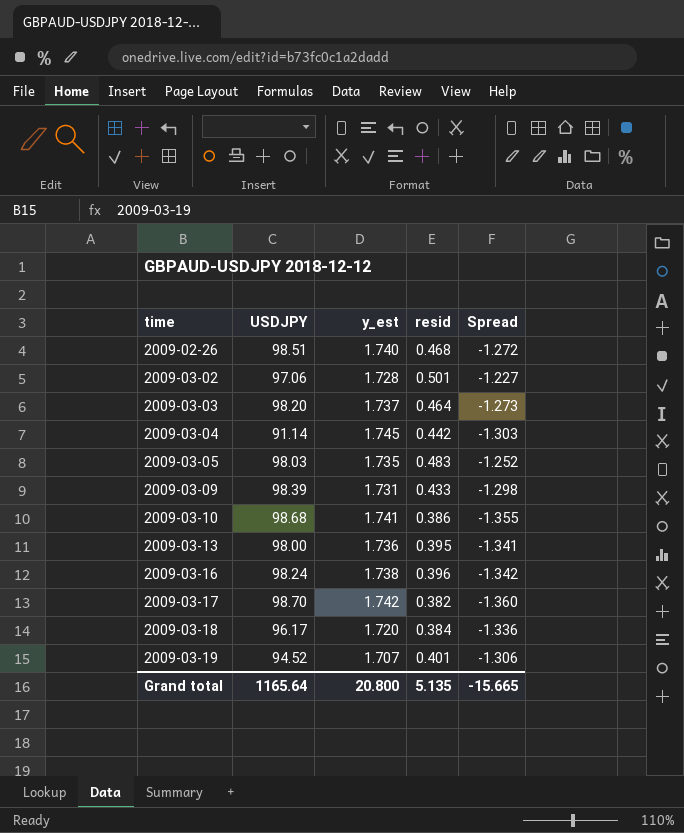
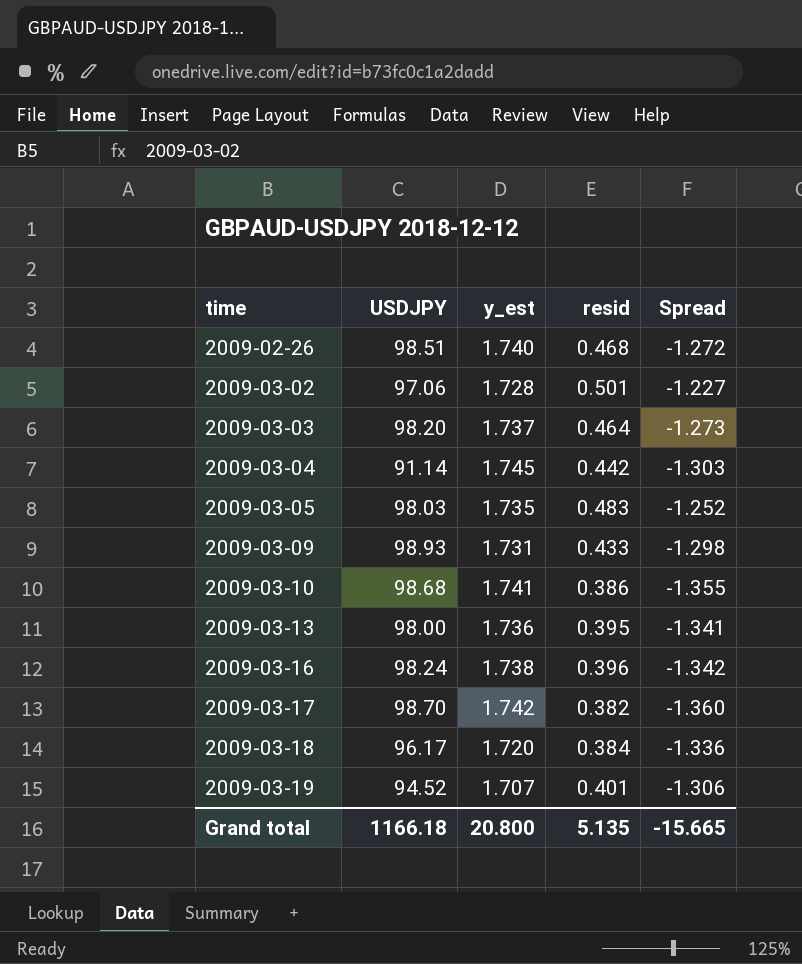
2009-03-09 | USDJPY: 98.39 -> 98.93
Grand total | USDJPY: 1165.64 -> 1166.18

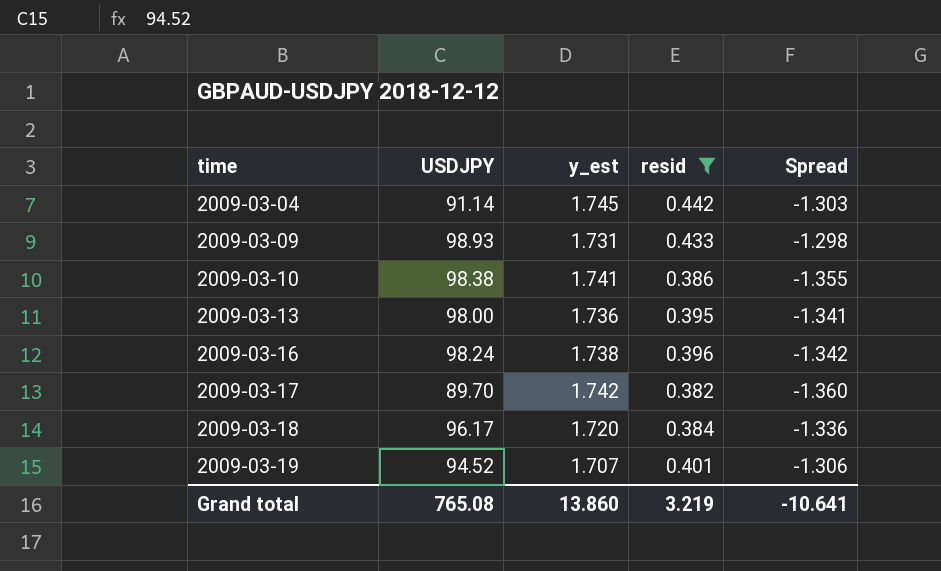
filter: none -> resid <= 0.442
2009-03-10 | USDJPY: 98.68 -> 98.38
2009-03-17 | USDJPY: 98.70 -> 89.70
Grand total | USDJPY: 1166.18 -> 765.08
Grand total | y_est: 20.800 -> 13.860
Grand total | resid: 5.135 -> 3.219
Grand total | Spread: -15.665 -> -10.641

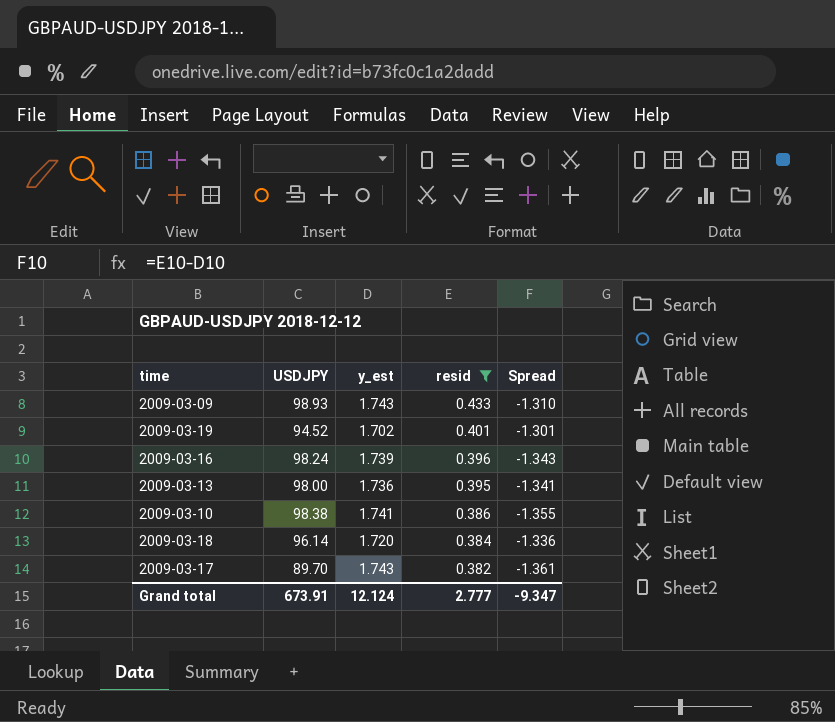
row order: time ascending -> resid descending
row 2009-03-04: 91.14 | 1.745 | 0.442 | -1.303 -> none
2009-03-09 | y_est: 1.731 -> 1.743
2009-03-09 | Spread: -1.298 -> -1.310
2009-03-19 | y_est: 1.707 -> 1.702
2009-03-19 | Spread: -1.306 -> -1.301
2009-03-16 | y_est: 1.738 -> 1.739
2009-03-16 | Spread: -1.342 -> -1.343
2009-03-18 | USDJPY: 96.17 -> 96.14
2009-03-17 | y_est: 1.742 -> 1.743
2009-03-17 | Spread: -1.360 -> -1.361
Grand total | USDJPY: 765.08 -> 673.91
Grand total | y_est: 13.860 -> 12.124
Grand total | resid: 3.219 -> 2.777
Grand total | Spread: -10.641 -> -9.347

